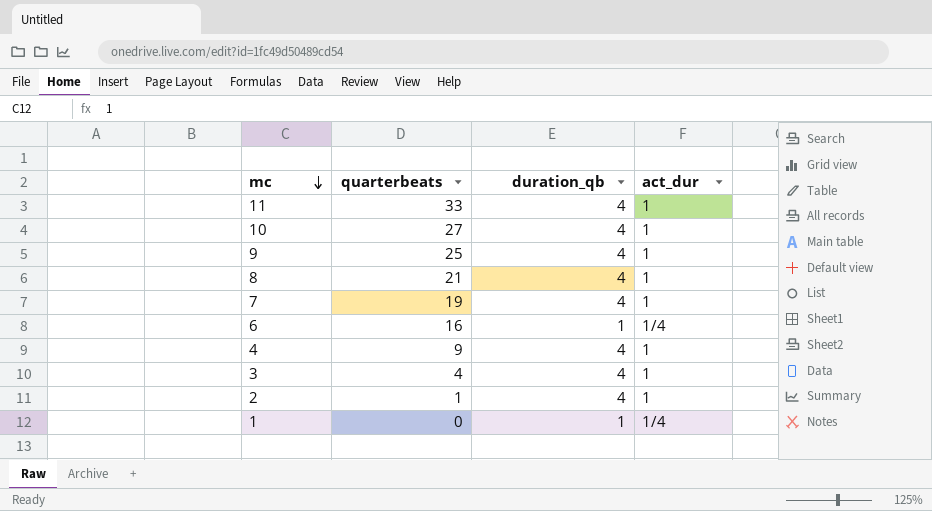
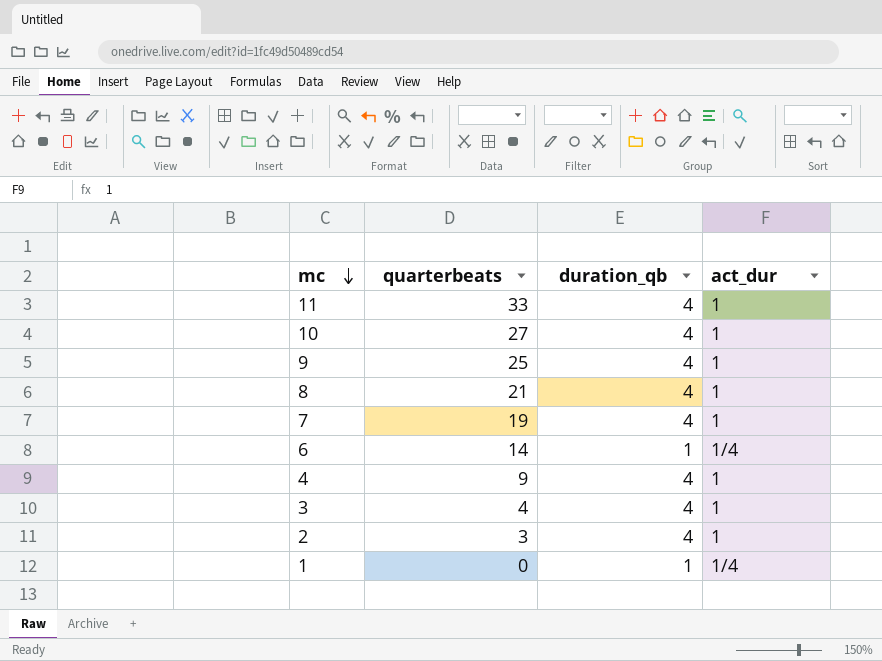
6 | quarterbeats: 16 -> 14
2 | quarterbeats: 1 -> 3

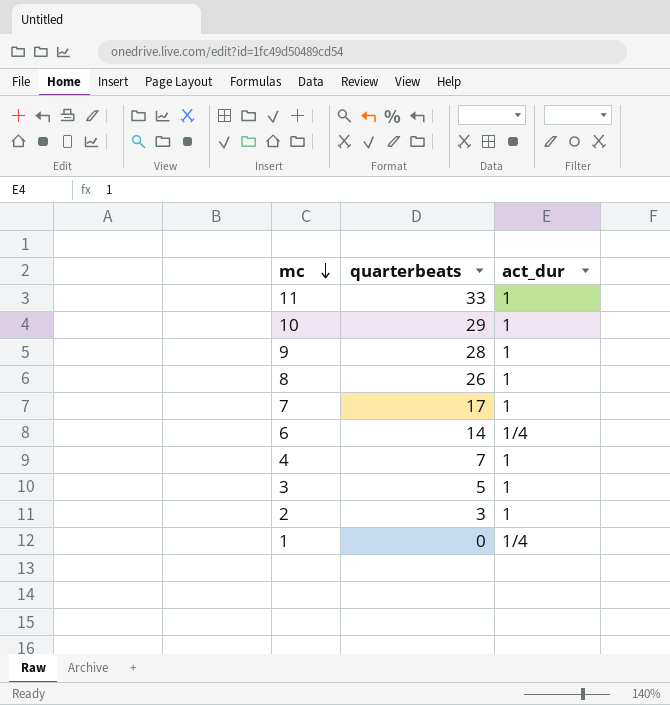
column duration_qb | position: 3 -> none
10 | quarterbeats: 27 -> 29
9 | quarterbeats: 25 -> 28
8 | quarterbeats: 21 -> 26
7 | quarterbeats: 19 -> 17
4 | quarterbeats: 9 -> 7
3 | quarterbeats: 4 -> 5

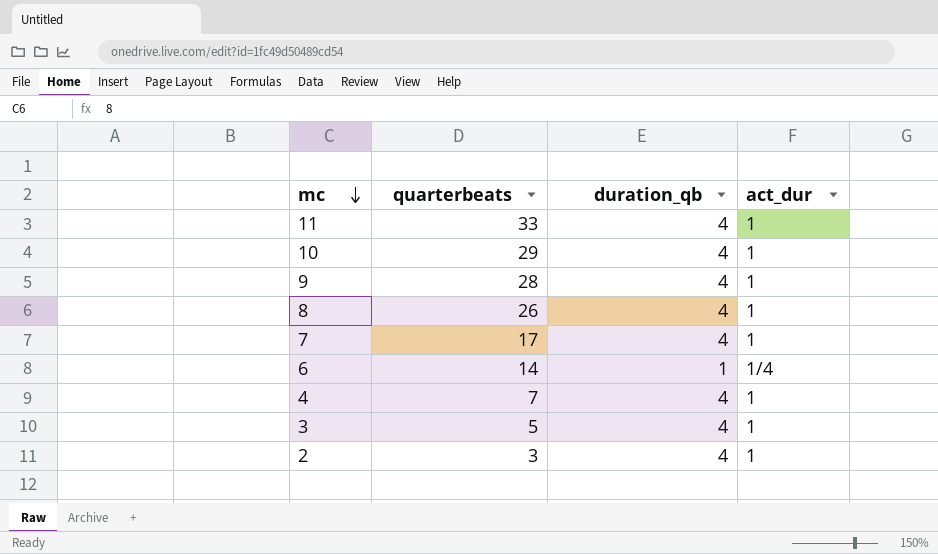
column duration_qb | position: none -> 3
row 1: 0 | 1/4 -> none

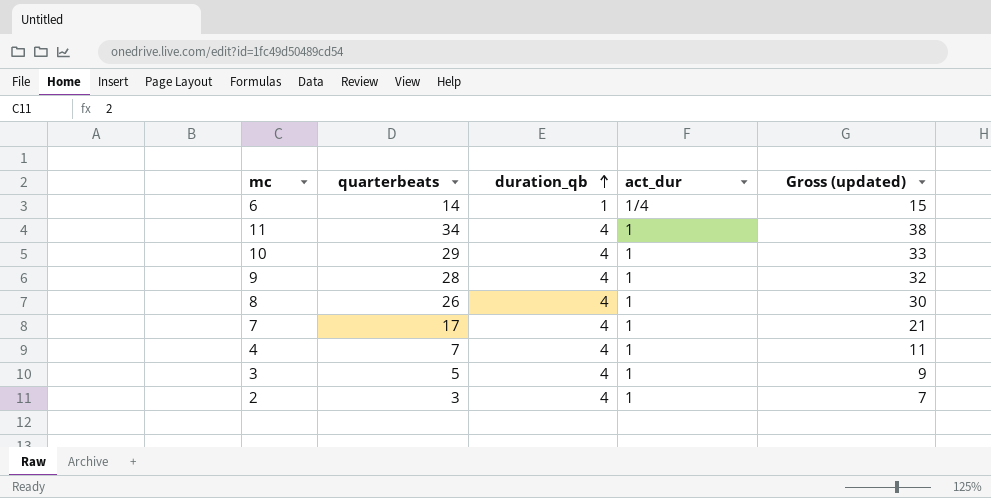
row order: mc descending -> duration_qb ascending
column Gross (updated) | formula: none -> [quarterbeats] + [duration_qb]
11 | quarterbeats: 33 -> 34

